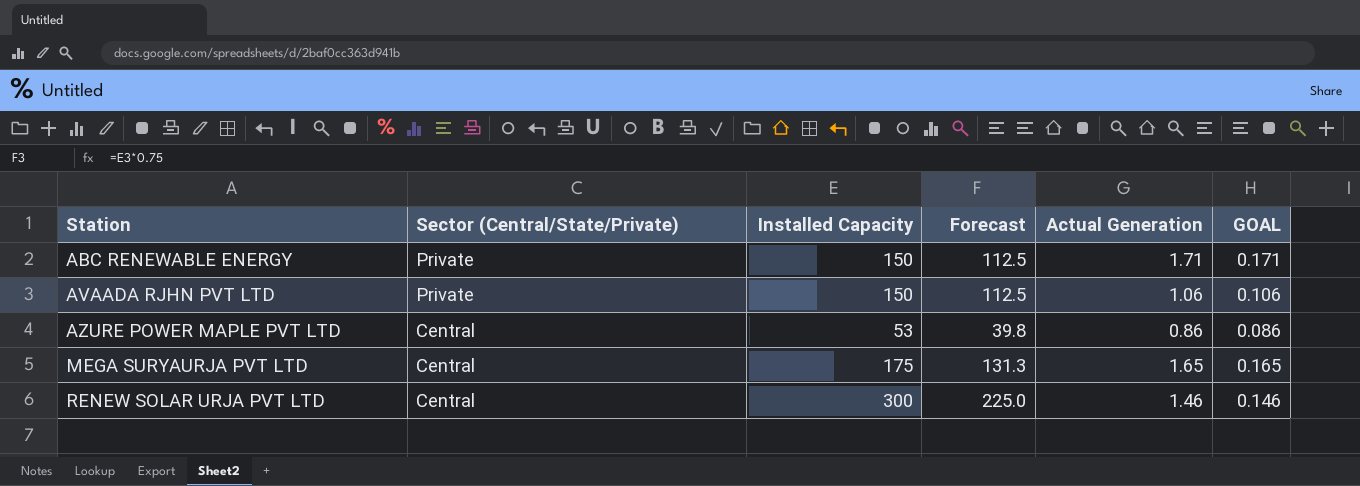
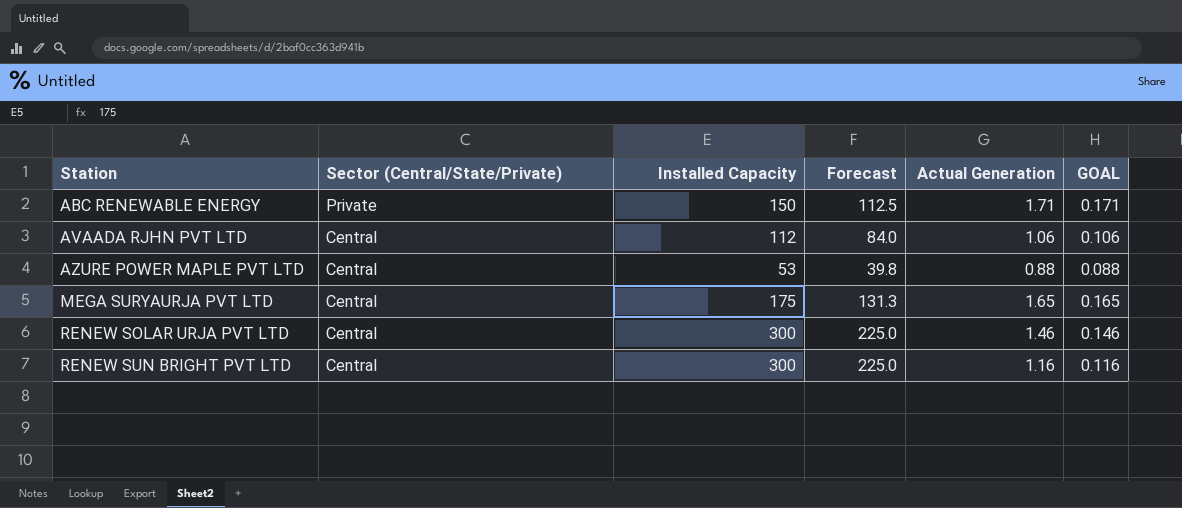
AVAADA RJHN PVT LTD | Sector (Central/State/Private): Private -> Central
AVAADA RJHN PVT LTD | Installed Capacity: 150 -> 112
AVAADA RJHN PVT LTD | Forecast: 112.5 -> 84.0
AZURE POWER MAPLE PVT LTD | Actual Generation: 0.86 -> 0.88
AZURE POWER MAPLE PVT LTD | GOAL: 0.086 -> 0.088
row RENEW SUN BRIGHT PVT LTD: none -> Central | 300 | 225.0 | 1.16 | 0.116

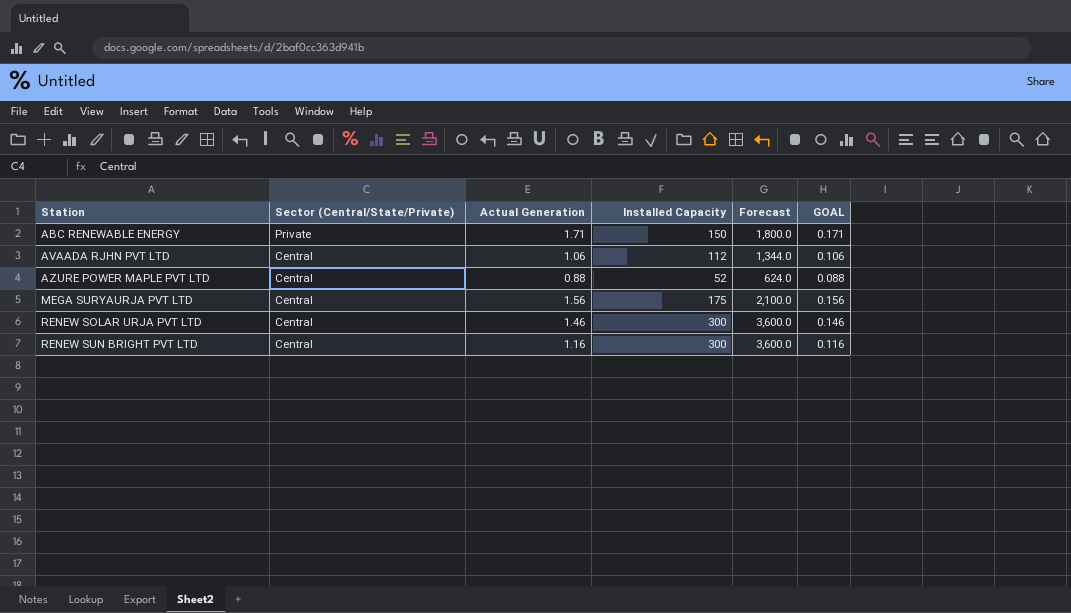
column Actual Generation | position: 5 -> 3
column Forecast | formula: [Installed Capacity] * 0.75 -> [Installed Capacity] * 12
AZURE POWER MAPLE PVT LTD | Installed Capacity: 53 -> 52
MEGA SURYAURJA PVT LTD | Actual Generation: 1.65 -> 1.56
MEGA SURYAURJA PVT LTD | GOAL: 0.165 -> 0.156

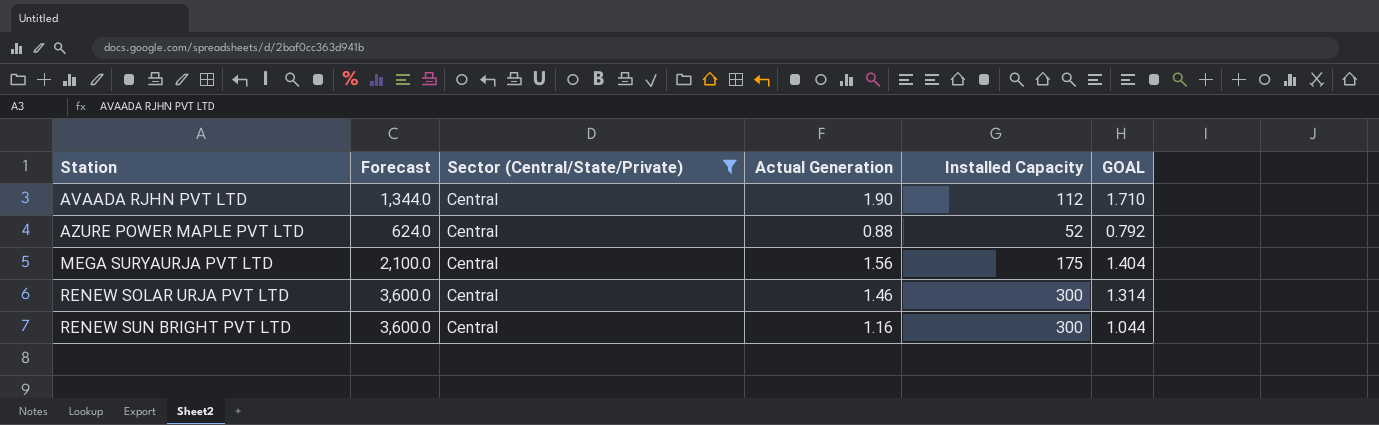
filter: none -> Sector (Central/State/Private) = Central
column Forecast | position: 5 -> 2
column GOAL | formula: [Actual Generation] * 0.1 -> [Actual Generation] * 0.9
AVAADA RJHN PVT LTD | Actual Generation: 1.06 -> 1.90

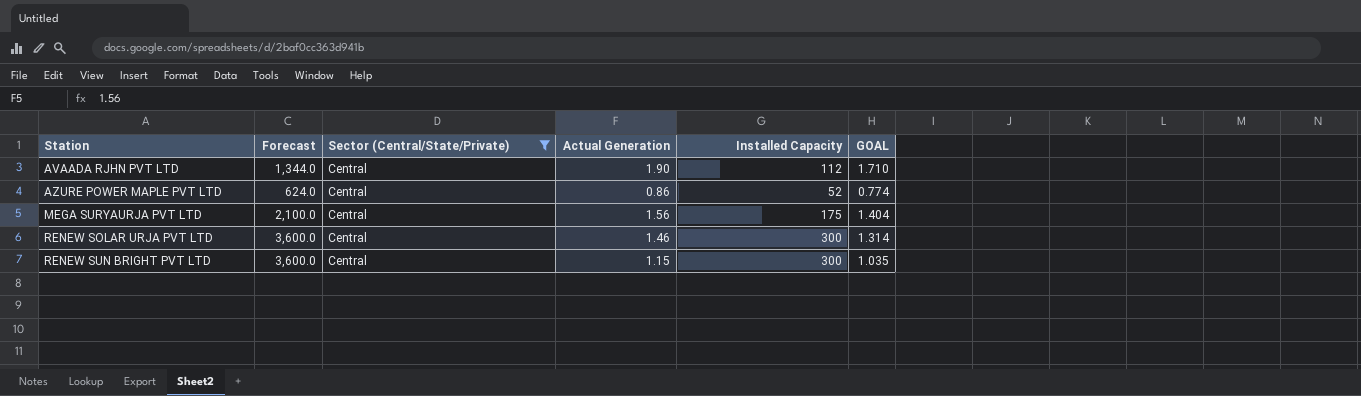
AZURE POWER MAPLE PVT LTD | Actual Generation: 0.88 -> 0.86
AZURE POWER MAPLE PVT LTD | GOAL: 0.792 -> 0.774
RENEW SUN BRIGHT PVT LTD | Actual Generation: 1.16 -> 1.15
RENEW SUN BRIGHT PVT LTD | GOAL: 1.044 -> 1.035

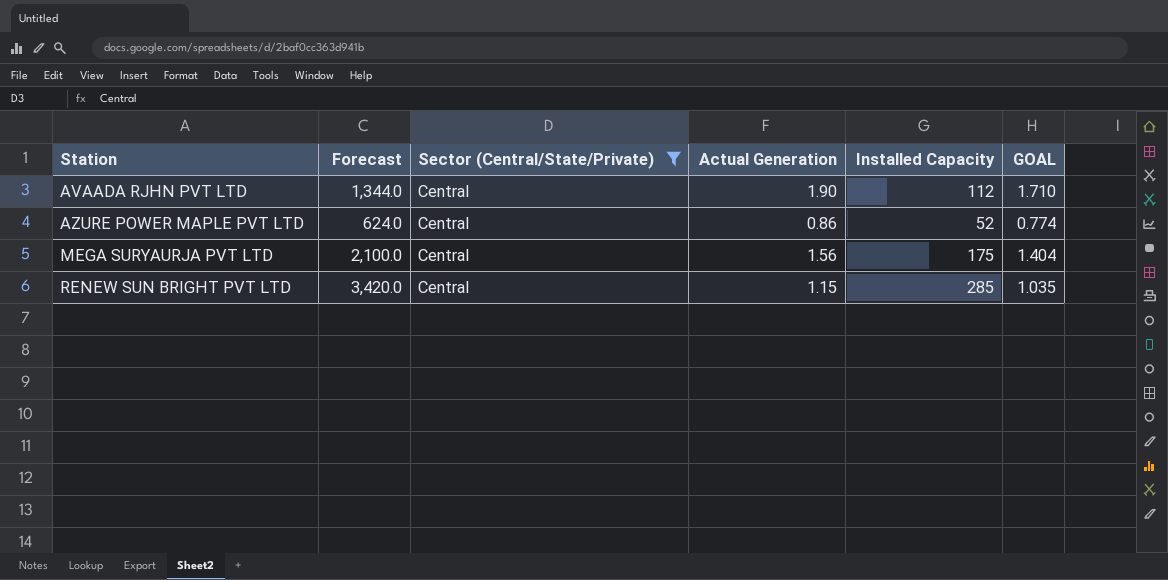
row RENEW SOLAR URJA PVT LTD: 3,600.0 | Central | 1.46 | 300 | 1.314 -> none
RENEW SUN BRIGHT PVT LTD | Forecast: 3,600.0 -> 3,420.0
RENEW SUN BRIGHT PVT LTD | Installed Capacity: 300 -> 285

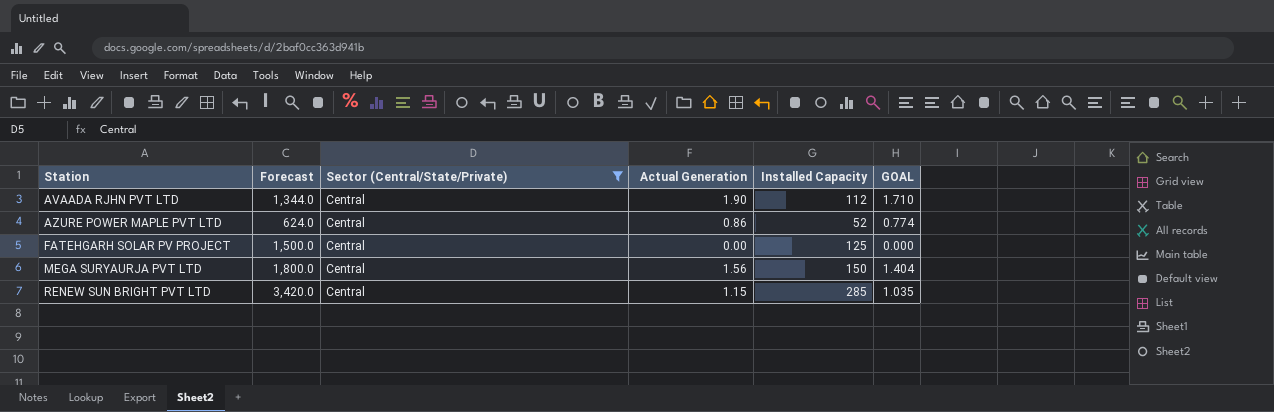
row FATEHGARH SOLAR PV PROJECT: none -> 1,500.0 | Central | 0.00 | 125 | 0.000
MEGA SURYAURJA PVT LTD | Forecast: 2,100.0 -> 1,800.0
MEGA SURYAURJA PVT LTD | Installed Capacity: 175 -> 150

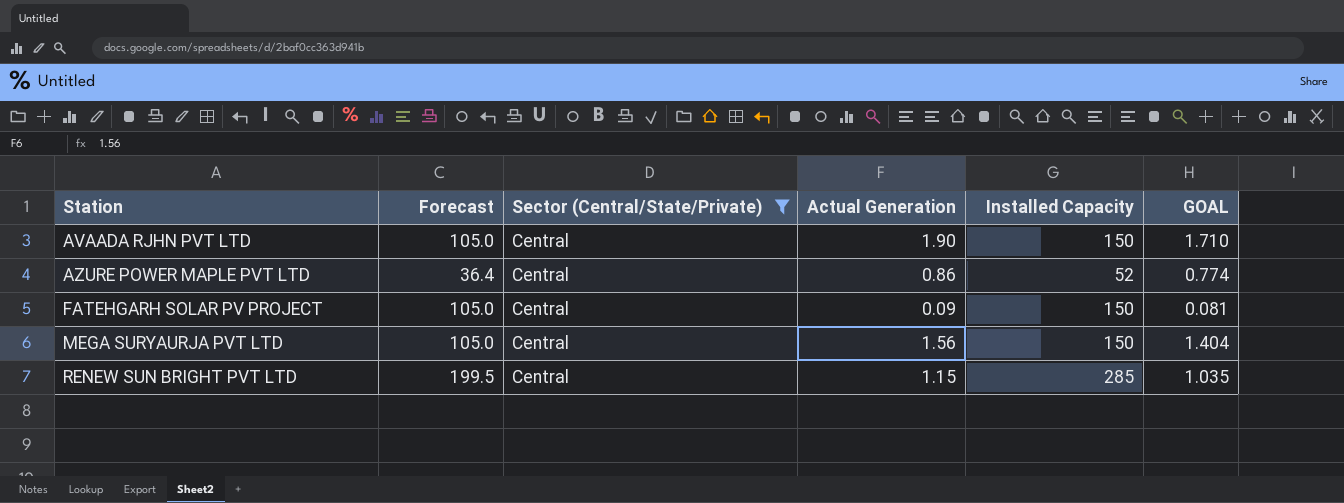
column Forecast | formula: [Installed Capacity] * 12 -> [Installed Capacity] * 0.7
AVAADA RJHN PVT LTD | Installed Capacity: 112 -> 150
FATEHGARH SOLAR PV PROJECT | Actual Generation: 0.00 -> 0.09
FATEHGARH SOLAR PV PROJECT | Installed Capacity: 125 -> 150
FATEHGARH SOLAR PV PROJECT | GOAL: 0.000 -> 0.081

